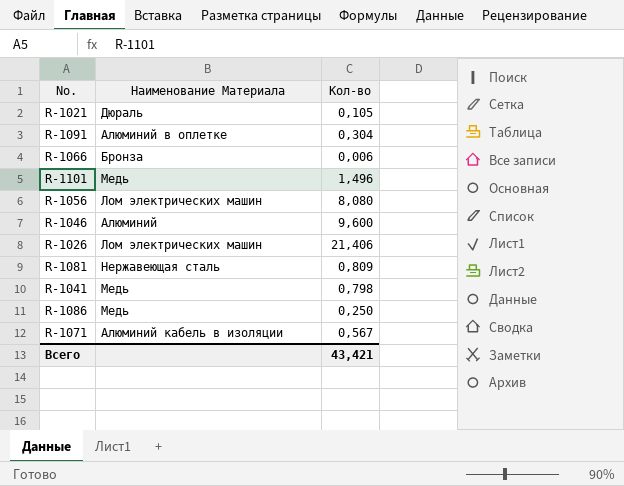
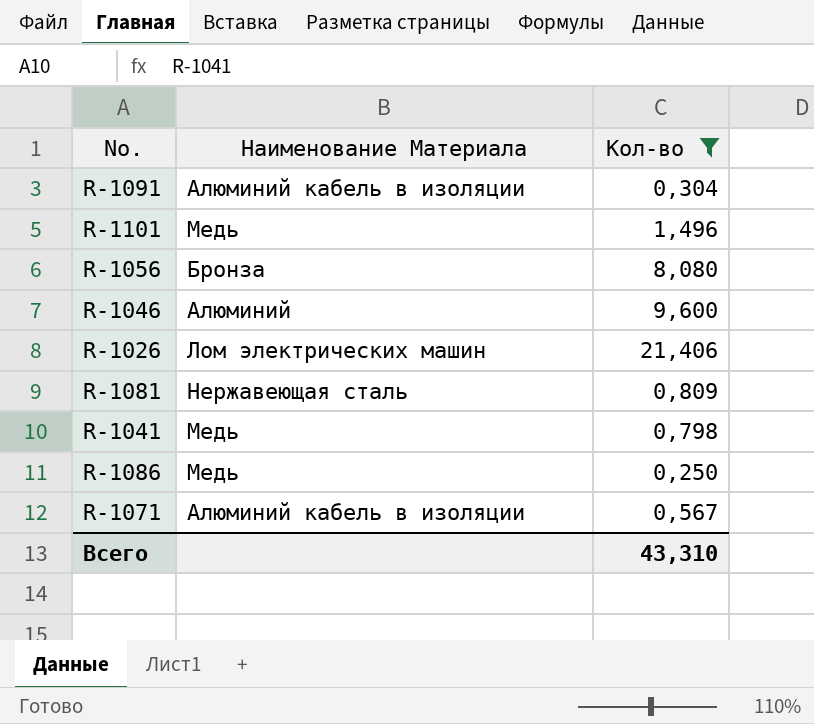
filter: none -> Кол-во >= 0,250
R-1091 | Наименование Материала: Алюминий в оплетке -> Алюминий кабель в изоляции
R-1056 | Наименование Материала: Лом электрических машин -> Бронза
Всего | Кол-во: 43,421 -> 43,310

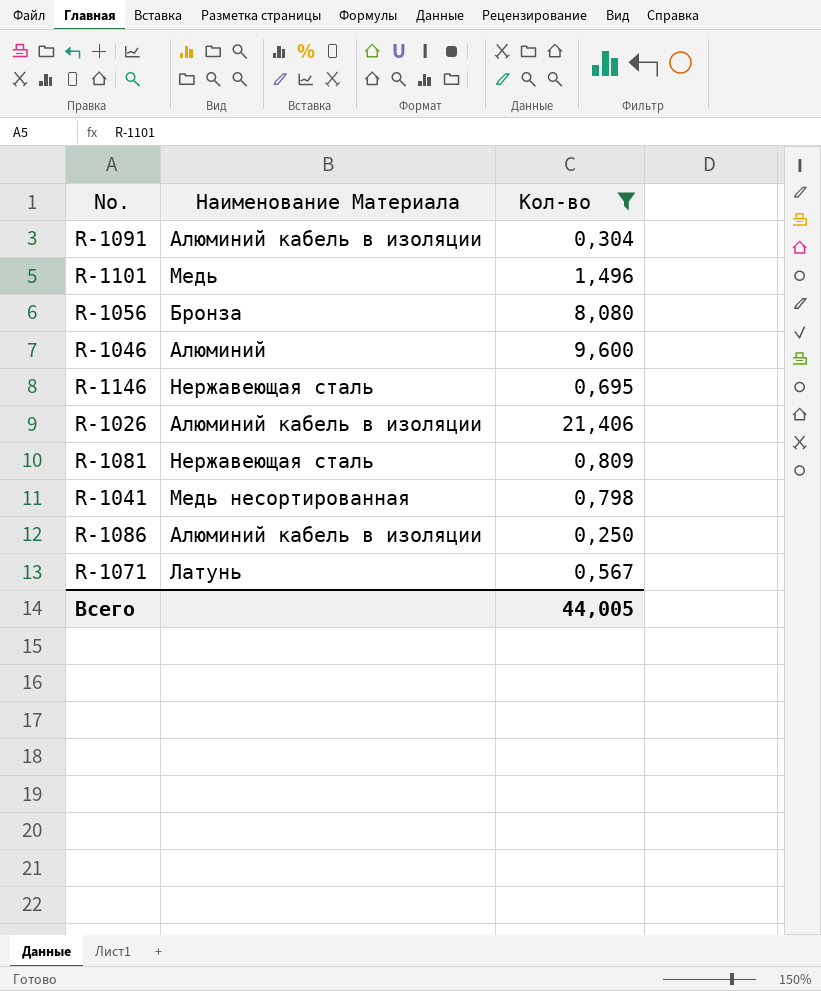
row R-1146: none -> Нержавеющая сталь | 0,695
R-1026 | Наименование Материала: Лом электрических машин -> Алюминий кабель в изоляции
R-1041 | Наименование Материала: Медь -> Медь несортированная
R-1086 | Наименование Материала: Медь -> Алюминий кабель в изоляции
R-1071 | Наименование Материала: Алюминий кабель в изоляции -> Латунь
Всего | Кол-во: 43,310 -> 44,005

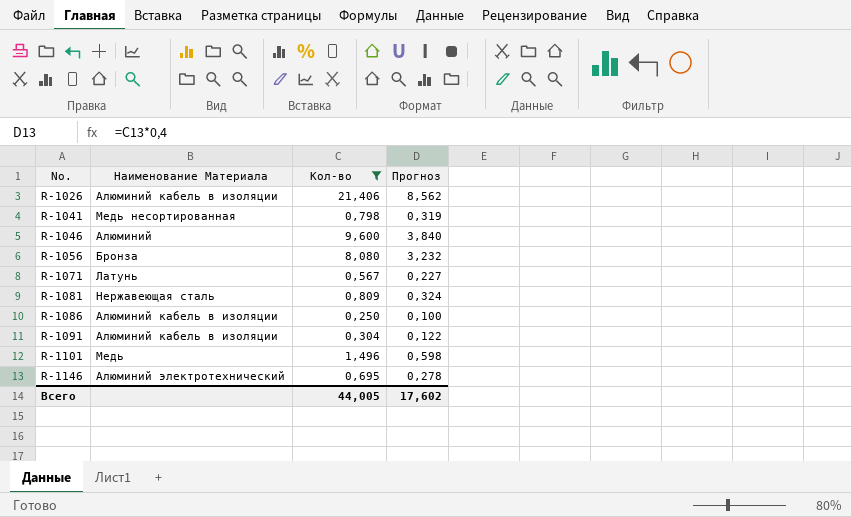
row order: none -> No. ascending
column Прогноз | formula: none -> [Кол-во] * 0,4
R-1146 | Наименование Материала: Нержавеющая сталь -> Алюминий электротехнический

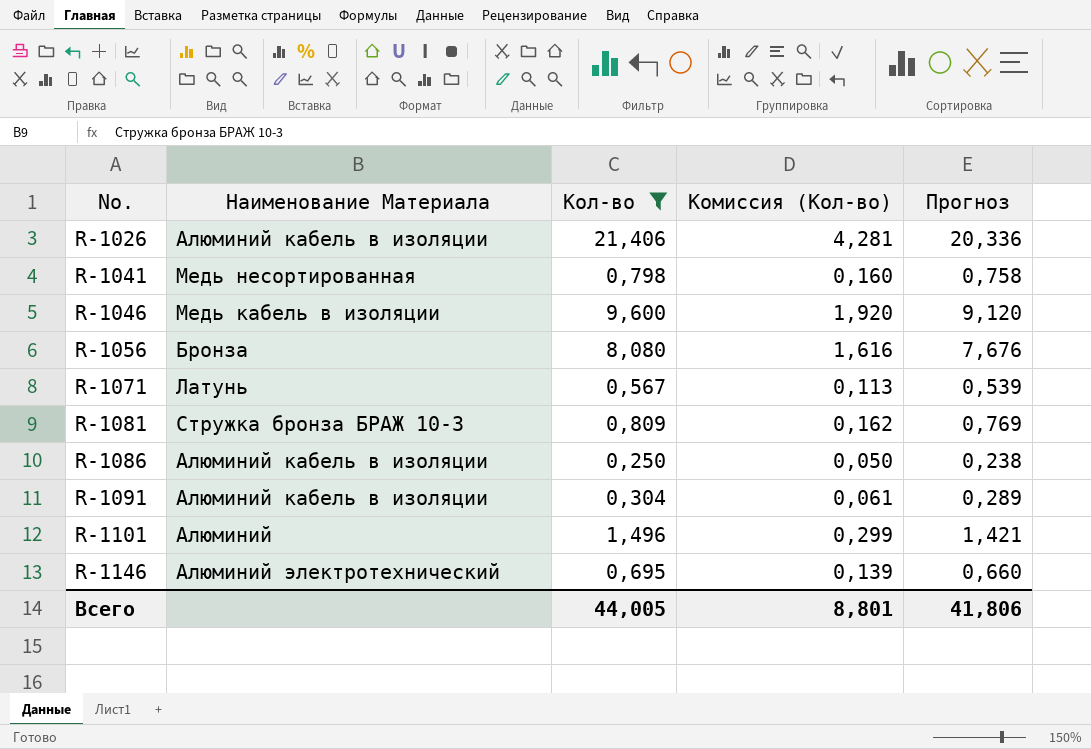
column Комиссия (Кол-во) | formula: none -> [Кол-во] * 0,2
column Прогноз | formula: [Кол-во] * 0,4 -> [Кол-во] * 0,95
R-1046 | Наименование Материала: Алюминий -> Медь кабель в изоляции
R-1081 | Наименование Материала: Нержавеющая сталь -> Стружка бронза БРАЖ 10-3
R-1101 | Наименование Материала: Медь -> Алюминий
Всего | Прогноз: 17,602 -> 41,806

